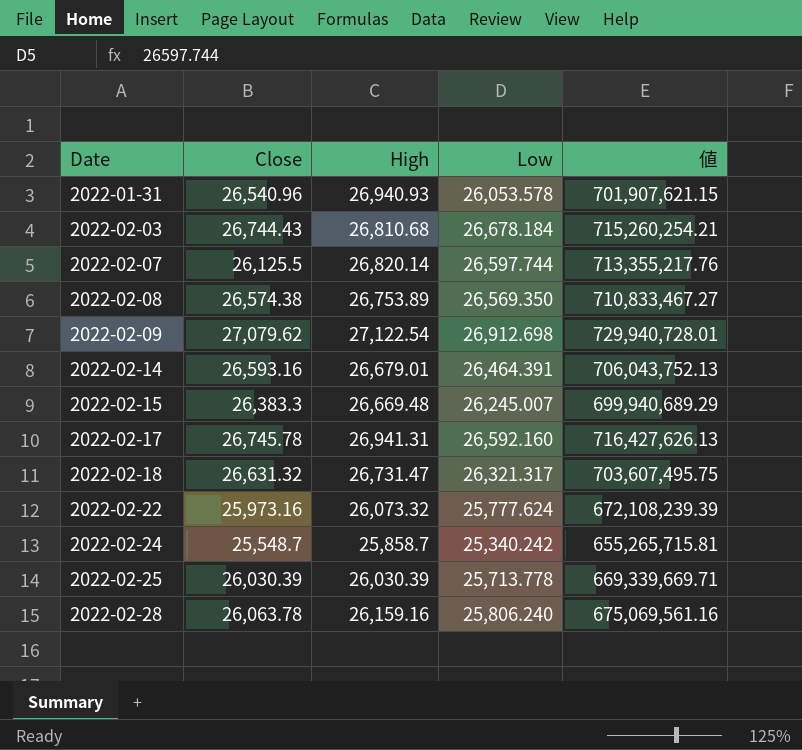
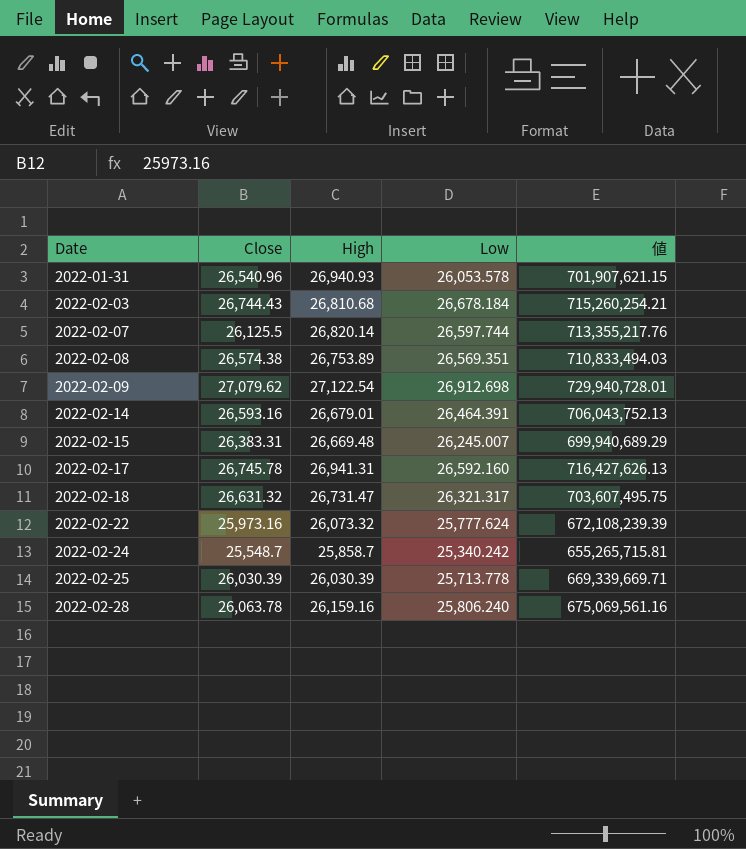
2022-02-08 | Low: 26,569.350 -> 26,569.351
2022-02-08 | 値: 710,833,467.27 -> 710,833,494.03
2022-02-15 | Close: 26,383.3 -> 26,383.31

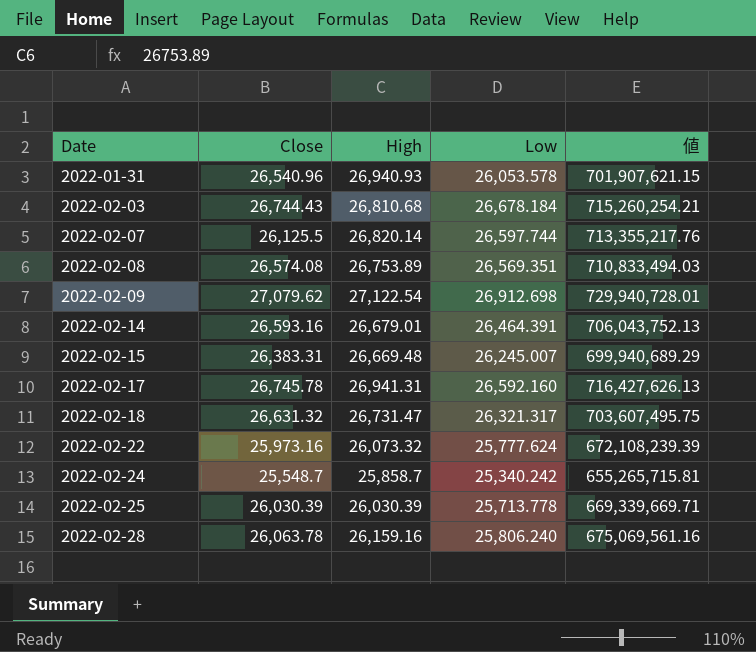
2022-02-08 | Close: 26,574.38 -> 26,574.08

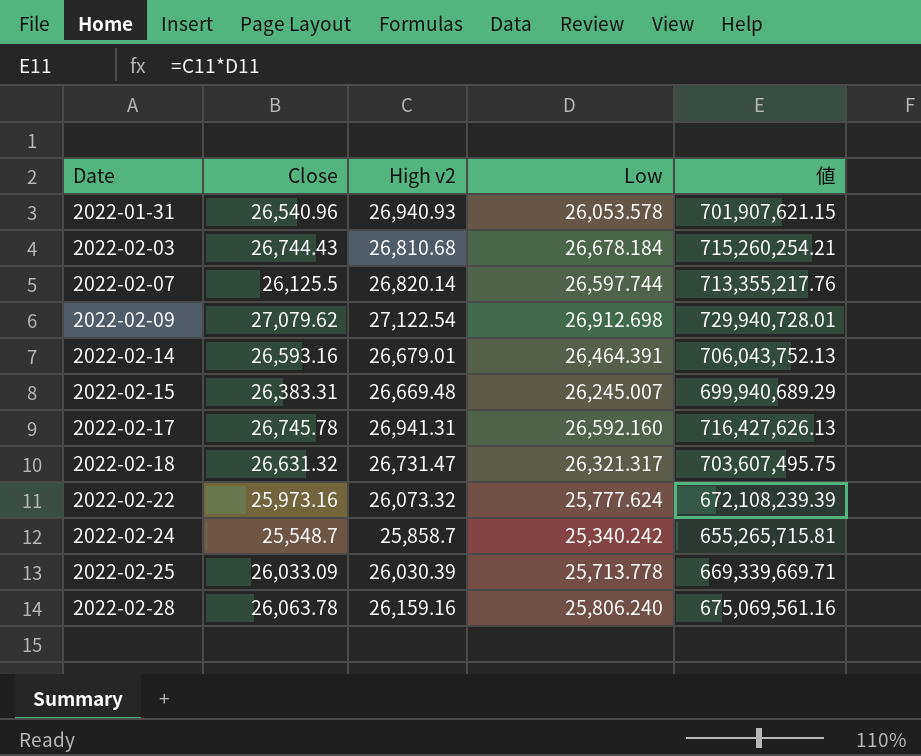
column name: High -> High v2
row 2022-02-08: 26,574.08 | 26,753.89 | 26,569.351 | 710,833,494.03 -> none
2022-02-25 | Close: 26,030.39 -> 26,033.09

